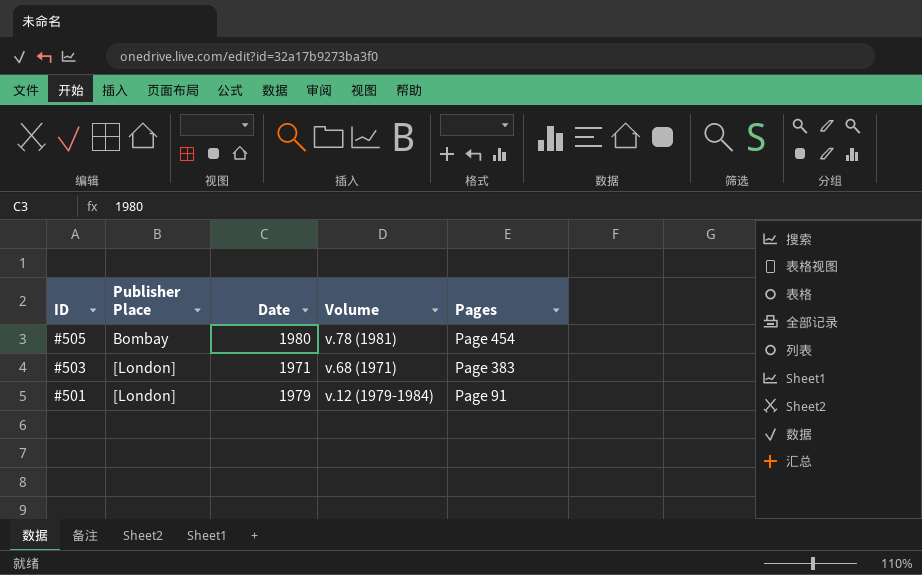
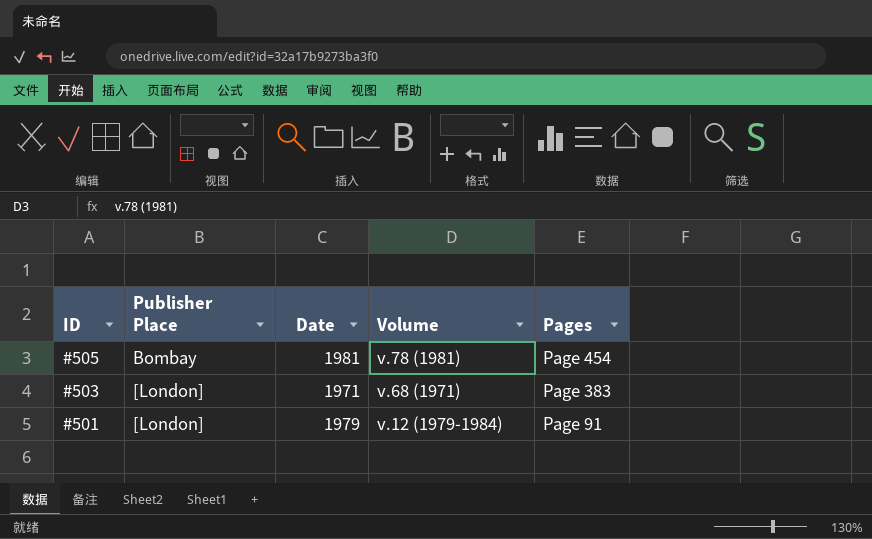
#505 | Date: 1980 -> 1981

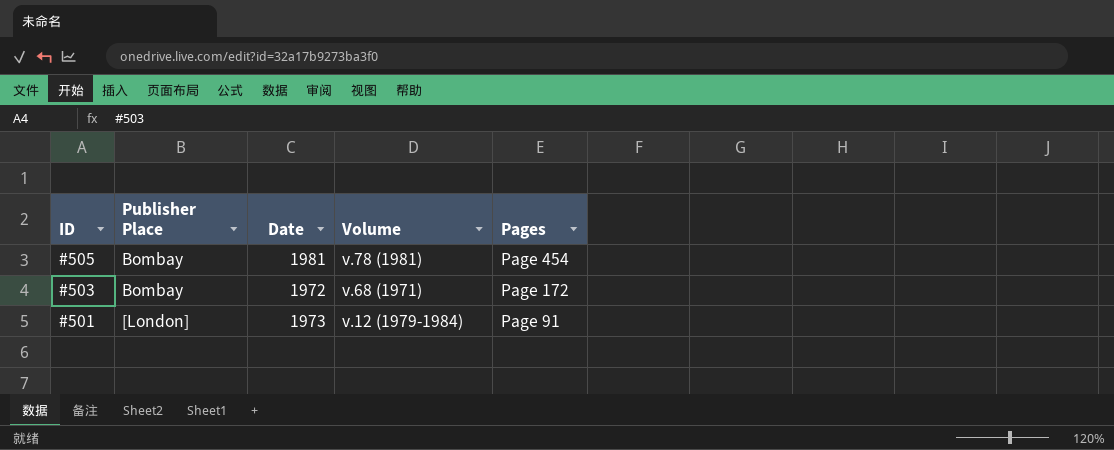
#503 | Publisher Place: [London] -> Bombay
#503 | Date: 1971 -> 1972
#503 | Pages: Page 383 -> Page 172
#501 | Date: 1979 -> 1973

